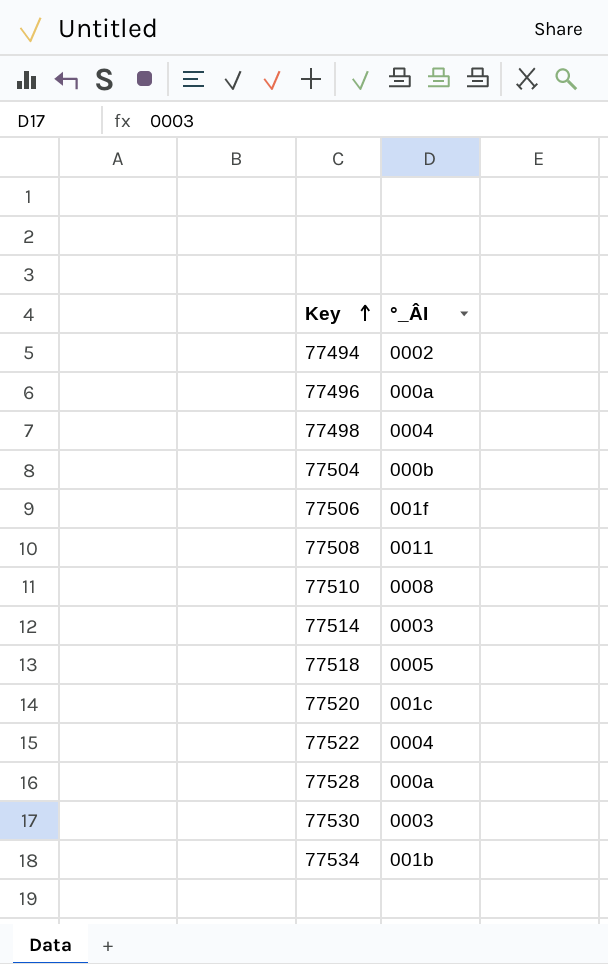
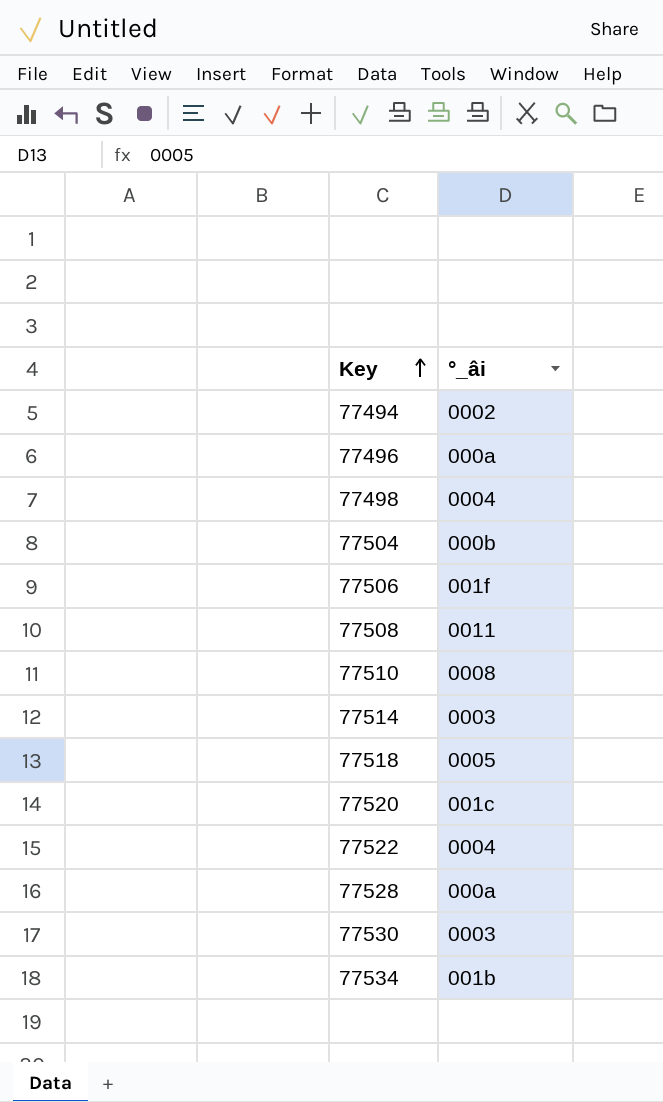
column name: °_ÂI -> °_âi

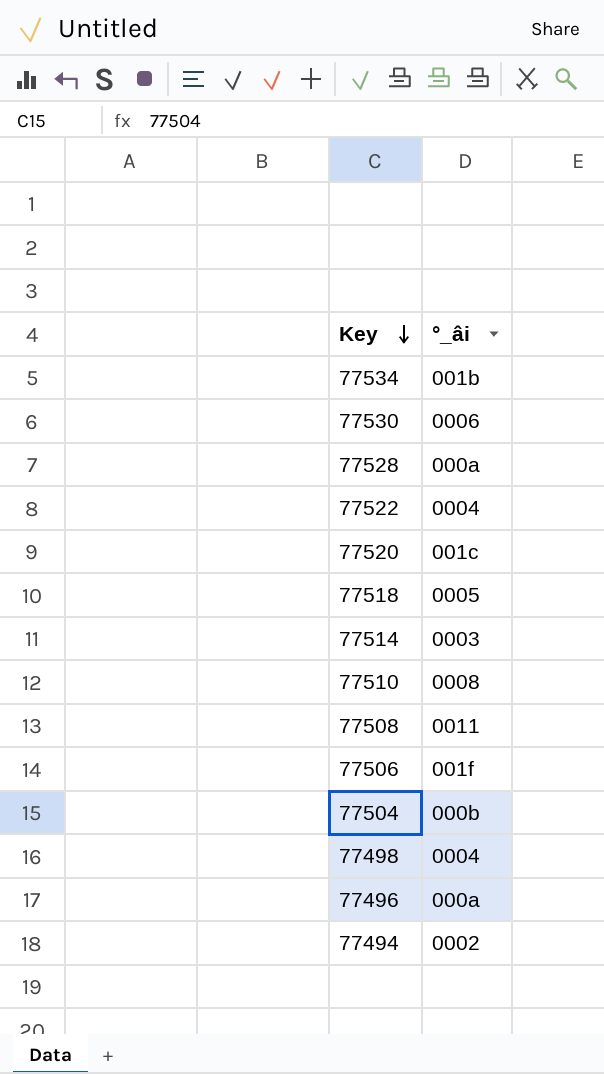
row order: Key ascending -> Key descending
77530 | °_âi: 0003 -> 0006

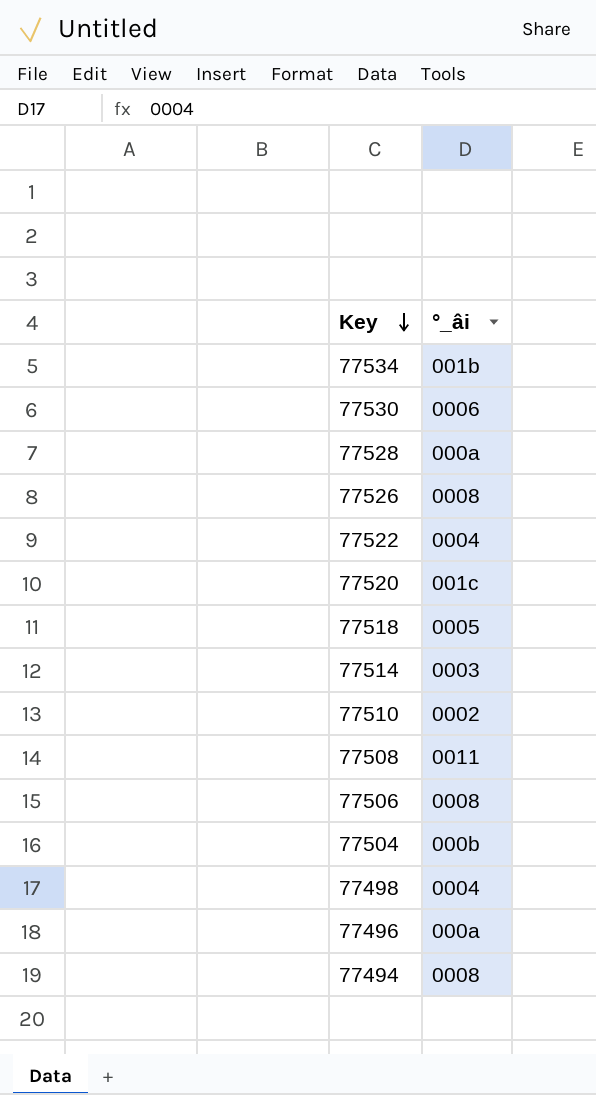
row 77526: none -> 0008
77510 | °_âi: 0008 -> 0002
77506 | °_âi: 001f -> 0008
77494 | °_âi: 0002 -> 0008

